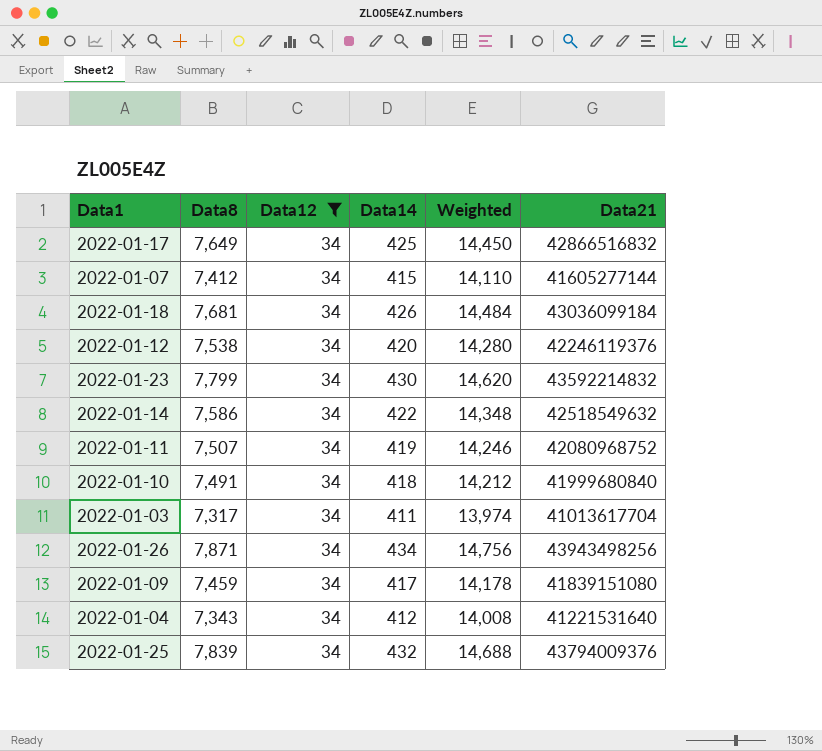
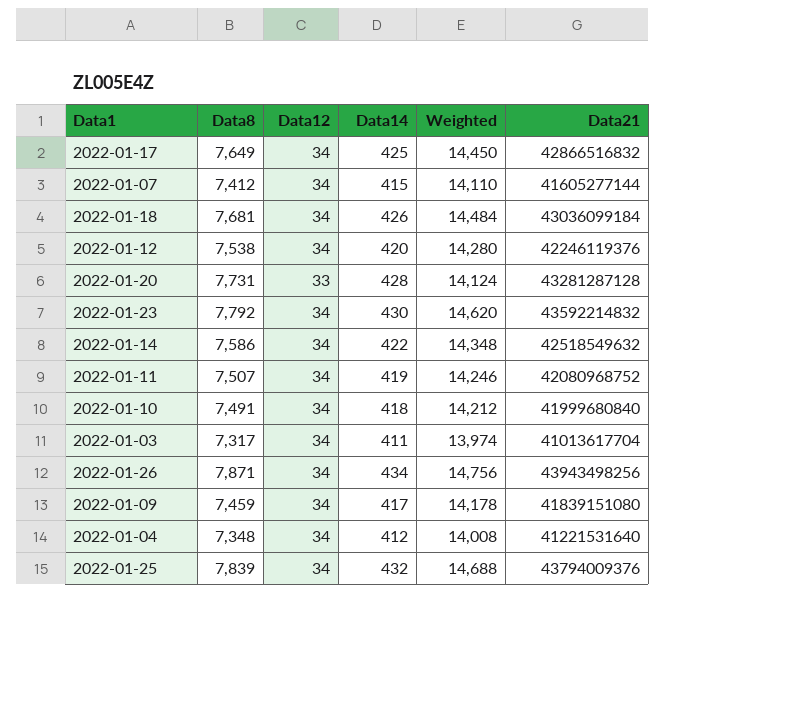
filter: Data12 = 34 -> none
2022-01-23 | Data8: 7,799 -> 7,792
2022-01-04 | Data8: 7,343 -> 7,348

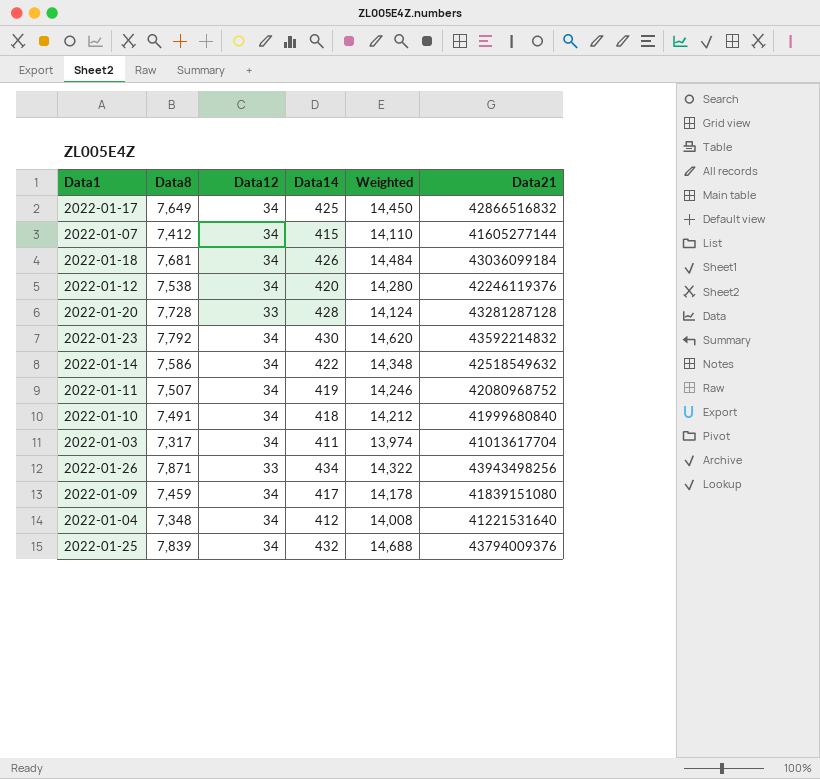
2022-01-20 | Data8: 7,731 -> 7,728
2022-01-26 | Data12: 34 -> 33
2022-01-26 | Weighted: 14,756 -> 14,322

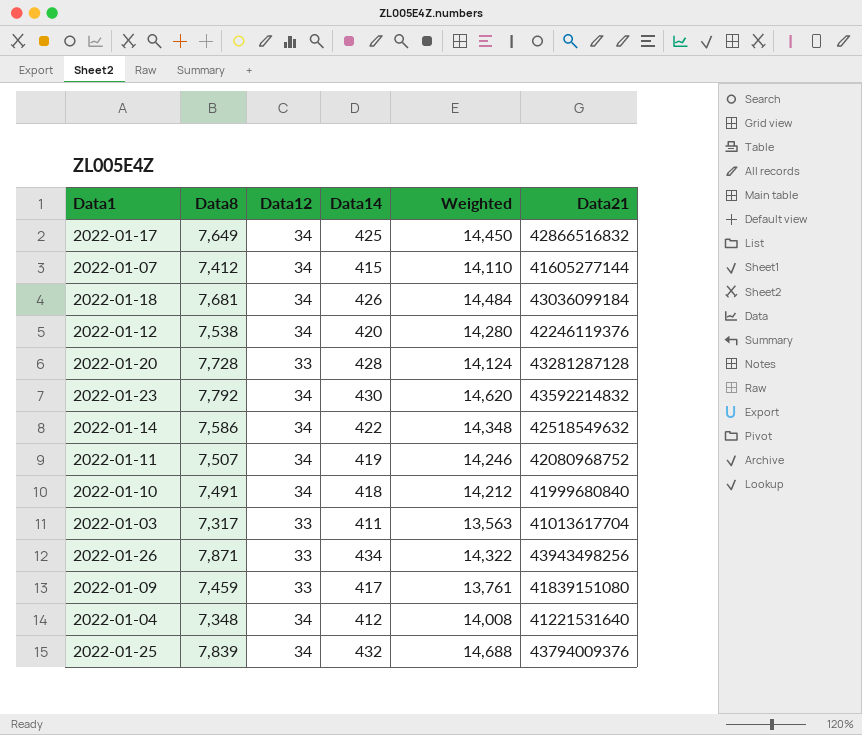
2022-01-03 | Data12: 34 -> 33
2022-01-03 | Weighted: 13,974 -> 13,563
2022-01-09 | Data12: 34 -> 33
2022-01-09 | Weighted: 14,178 -> 13,761

